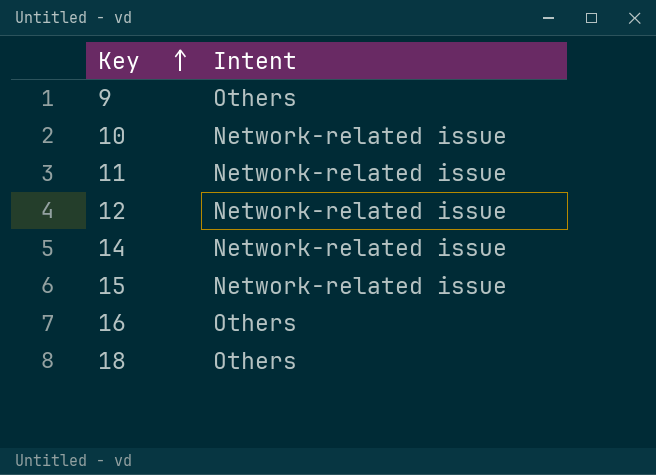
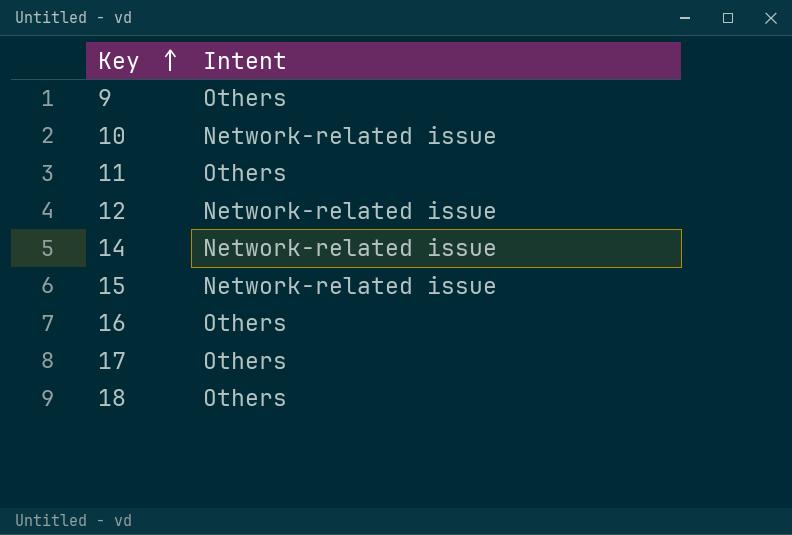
11 | Intent: Network-related issue -> Others
row 17: none -> Others

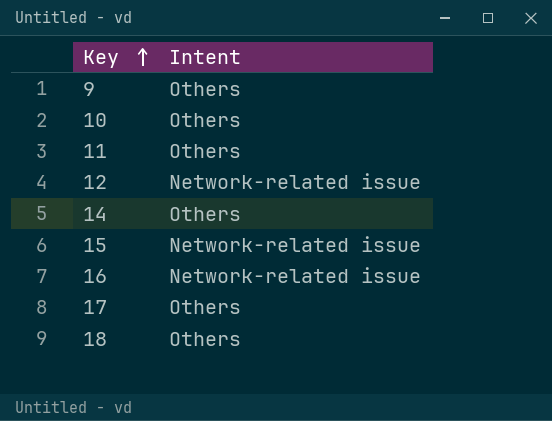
10 | Intent: Network-related issue -> Others
14 | Intent: Network-related issue -> Others
16 | Intent: Others -> Network-related issue

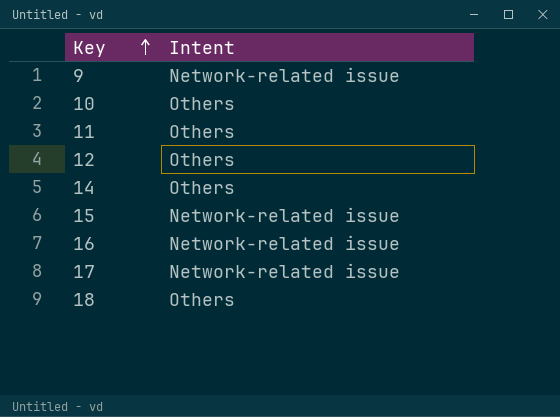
9 | Intent: Others -> Network-related issue
12 | Intent: Network-related issue -> Others
17 | Intent: Others -> Network-related issue

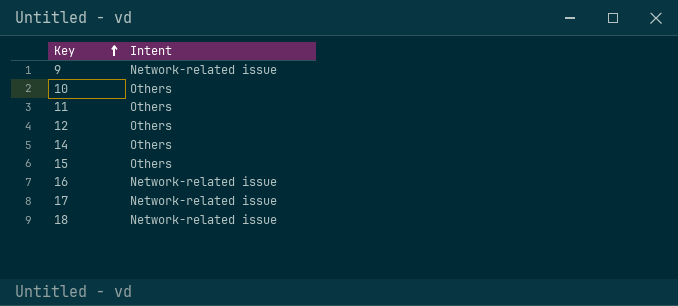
15 | Intent: Network-related issue -> Others
18 | Intent: Others -> Network-related issue

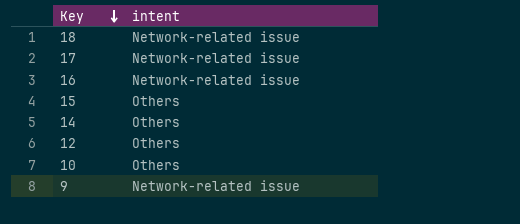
row order: Key ascending -> Key descending
column name: Intent -> intent
row 11: Others -> none

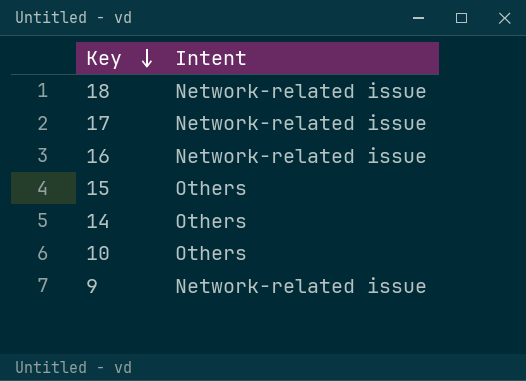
column name: intent -> Intent
row 12: Others -> none

